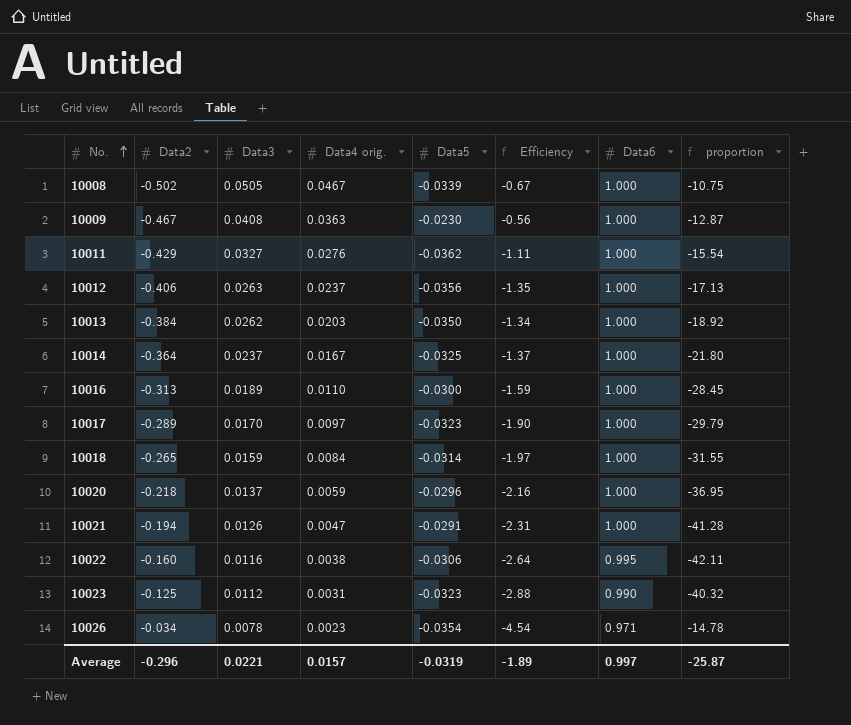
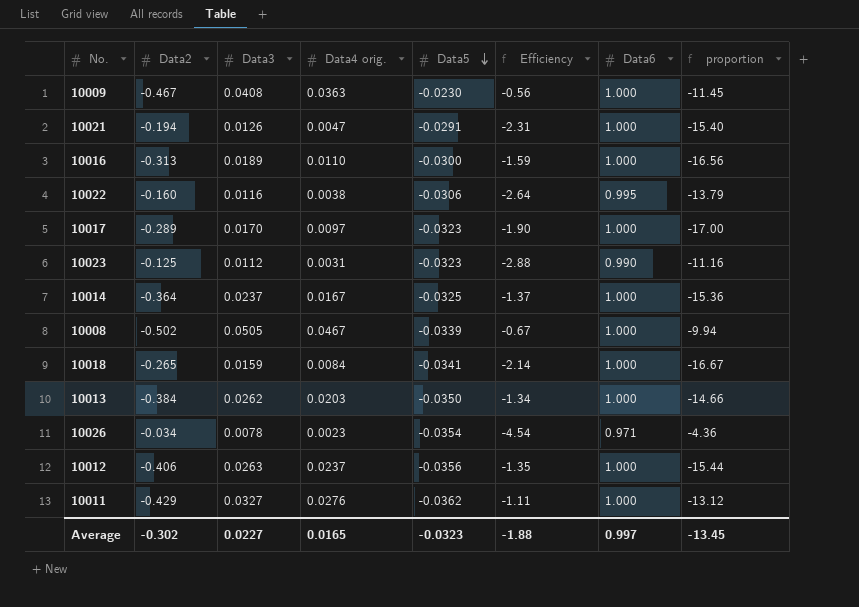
row order: No. ascending -> Data5 descending
column proportion | formula: [Data2] / [Data4 orig.] -> [Data2] / [Data3]
row 10020: -0.218 | 0.0137 | 0.0059 | -0.0296 | -2.16 | 1.000 | -36.95 -> none
10018 | Data5: -0.0314 -> -0.0341
10018 | Efficiency: -1.97 -> -2.14
Average | Data2: -0.296 -> -0.302
Average | Data3: 0.0221 -> 0.0227
Average | Data4 orig.: 0.0157 -> 0.0165
Average | Data5: -0.0319 -> -0.0323
Average | Efficiency: -1.89 -> -1.88
Average | proportion: -25.87 -> -13.45

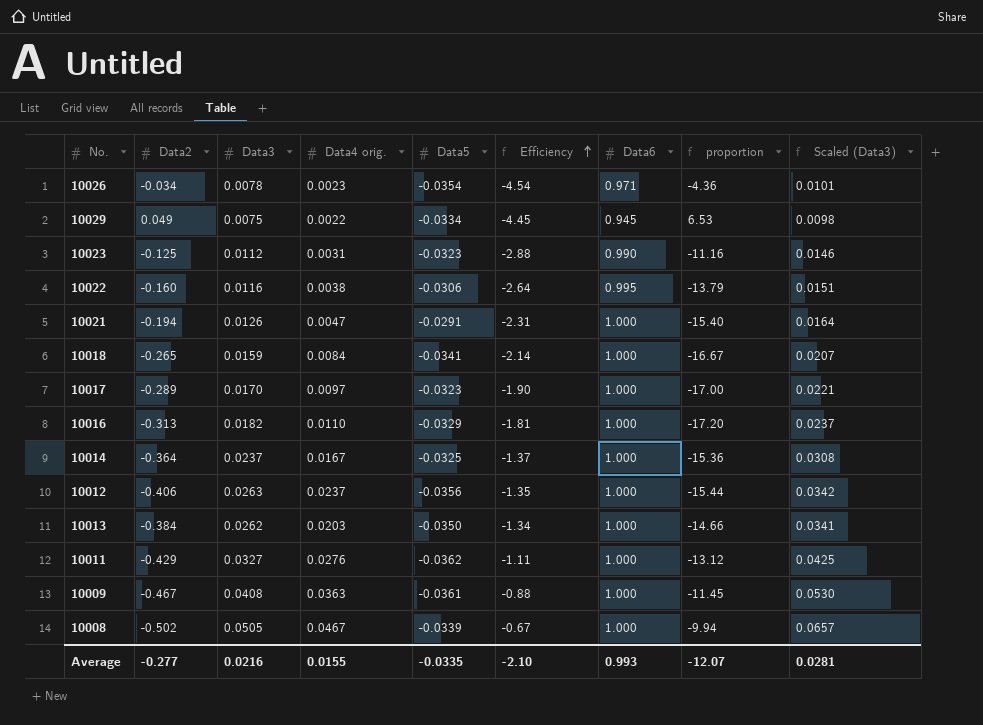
row order: Data5 descending -> Efficiency ascending
column Scaled (Data3) | formula: none -> [Data3] * 1.3
row 10029: none -> 0.049 | 0.0075 | 0.0022 | -0.0334 | -4.45 | 0.945 | 6.53 | 0.0098
10016 | Data3: 0.0189 -> 0.0182
10016 | Data5: -0.0300 -> -0.0329
10016 | Efficiency: -1.59 -> -1.81
10016 | proportion: -16.56 -> -17.20
10009 | Data5: -0.0230 -> -0.0361
10009 | Efficiency: -0.56 -> -0.88
Average | Data2: -0.302 -> -0.277
Average | Data3: 0.0227 -> 0.0216
Average | Data4 orig.: 0.0165 -> 0.0155
Average | Data5: -0.0323 -> -0.0335
Average | Efficiency: -1.88 -> -2.10
Average | Data6: 0.997 -> 0.993
Average | proportion: -13.45 -> -12.07

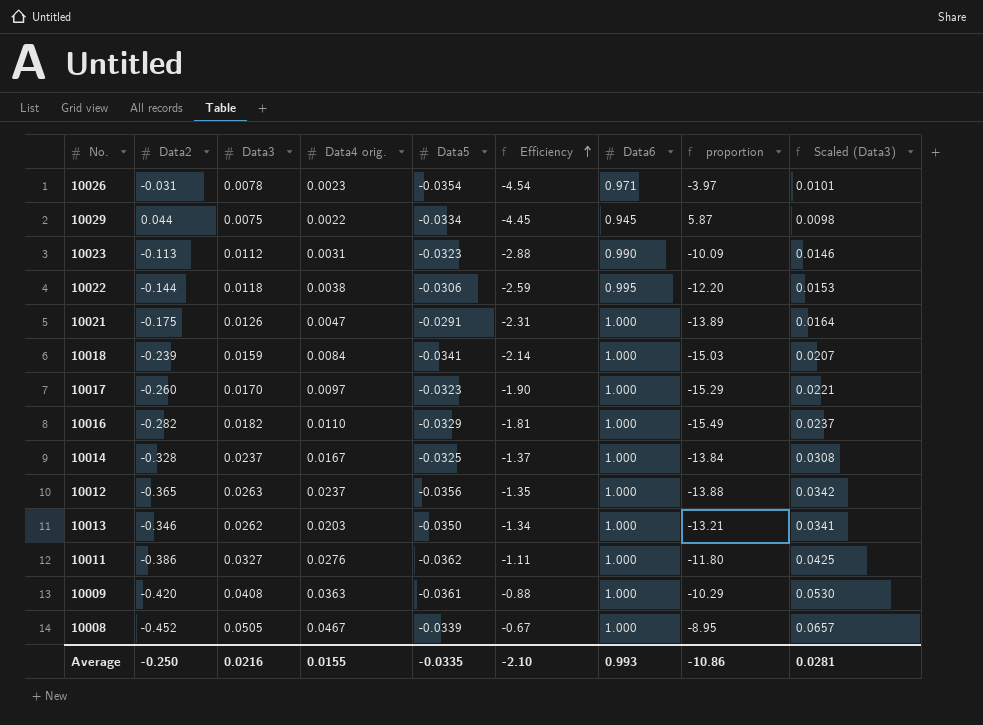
10026 | Data2: -0.034 -> -0.031
10026 | proportion: -4.36 -> -3.97
10029 | Data2: 0.049 -> 0.044
10029 | proportion: 6.53 -> 5.87
10023 | Data2: -0.125 -> -0.113
10023 | proportion: -11.16 -> -10.09
10022 | Data2: -0.160 -> -0.144
10022 | Data3: 0.0116 -> 0.0118
10022 | Efficiency: -2.64 -> -2.59
10022 | proportion: -13.79 -> -12.20
10022 | Scaled (Data3): 0.0151 -> 0.0153
10021 | Data2: -0.194 -> -0.175
10021 | proportion: -15.40 -> -13.89
10018 | Data2: -0.265 -> -0.239
10018 | proportion: -16.67 -> -15.03
10017 | Data2: -0.289 -> -0.260
10017 | proportion: -17.00 -> -15.29
10016 | Data2: -0.313 -> -0.282
10016 | proportion: -17.20 -> -15.49
10014 | Data2: -0.364 -> -0.328
10014 | proportion: -15.36 -> -13.84
10012 | Data2: -0.406 -> -0.365
10012 | proportion: -15.44 -> -13.88
10013 | Data2: -0.384 -> -0.346
10013 | proportion: -14.66 -> -13.21
10011 | Data2: -0.429 -> -0.386
10011 | proportion: -13.12 -> -11.80
10009 | Data2: -0.467 -> -0.420
10009 | proportion: -11.45 -> -10.29
10008 | Data2: -0.502 -> -0.452
10008 | proportion: -9.94 -> -8.95
Average | Data2: -0.277 -> -0.250
Average | proportion: -12.07 -> -10.86

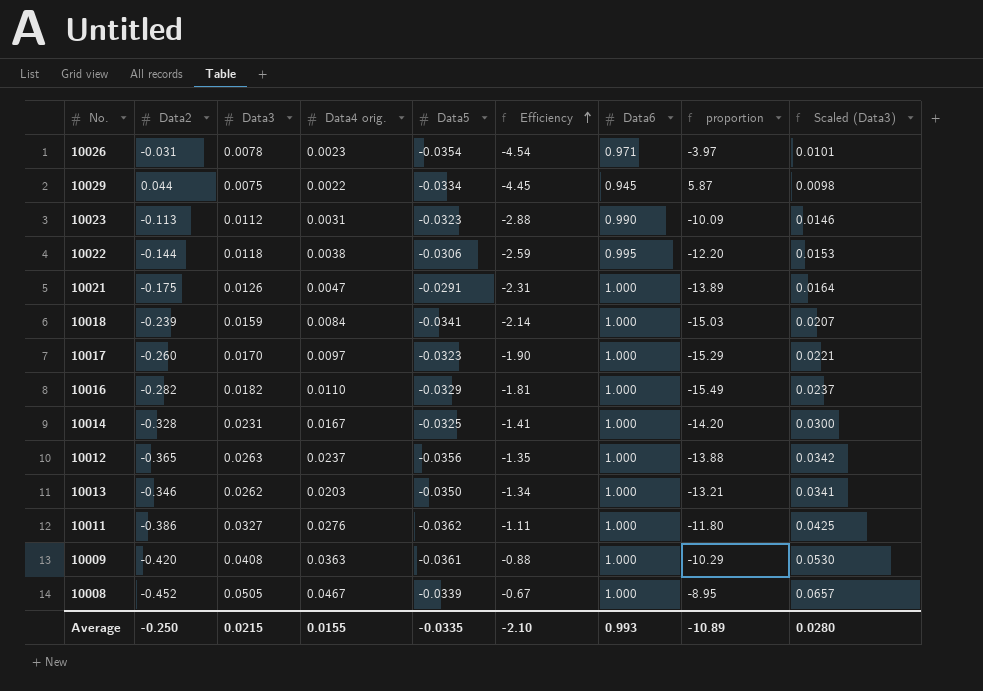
10014 | Data3: 0.0237 -> 0.0231
10014 | Efficiency: -1.37 -> -1.41
10014 | proportion: -13.84 -> -14.20
10014 | Scaled (Data3): 0.0308 -> 0.0300
Average | Data3: 0.0216 -> 0.0215
Average | proportion: -10.86 -> -10.89
Average | Scaled (Data3): 0.0281 -> 0.0280

